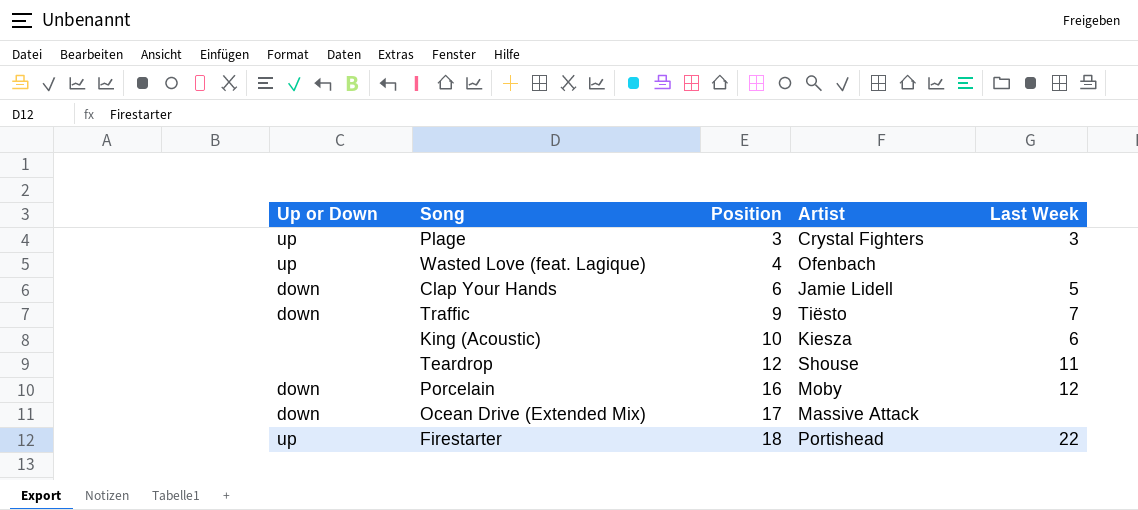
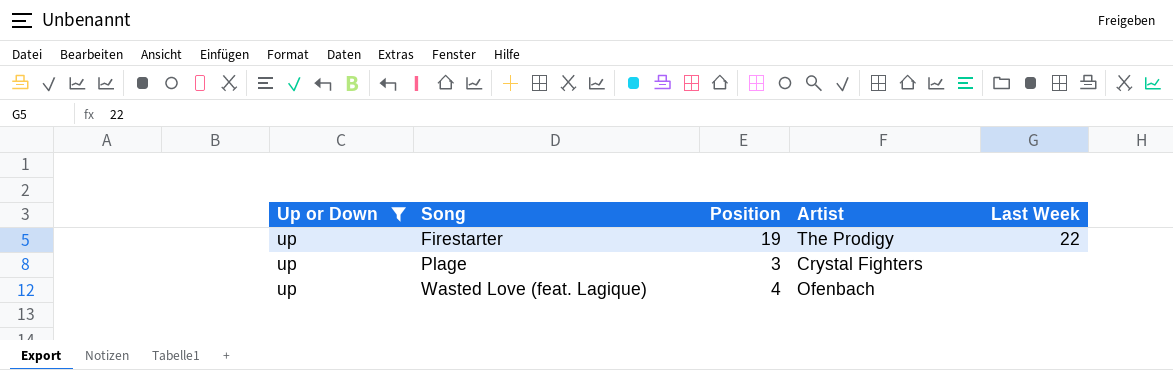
filter: none -> Up or Down = up
row order: Position ascending -> Song ascending
Firestarter | Position: 18 -> 19
Firestarter | Artist: Portishead -> The Prodigy
Plage | Last Week: 3 -> none

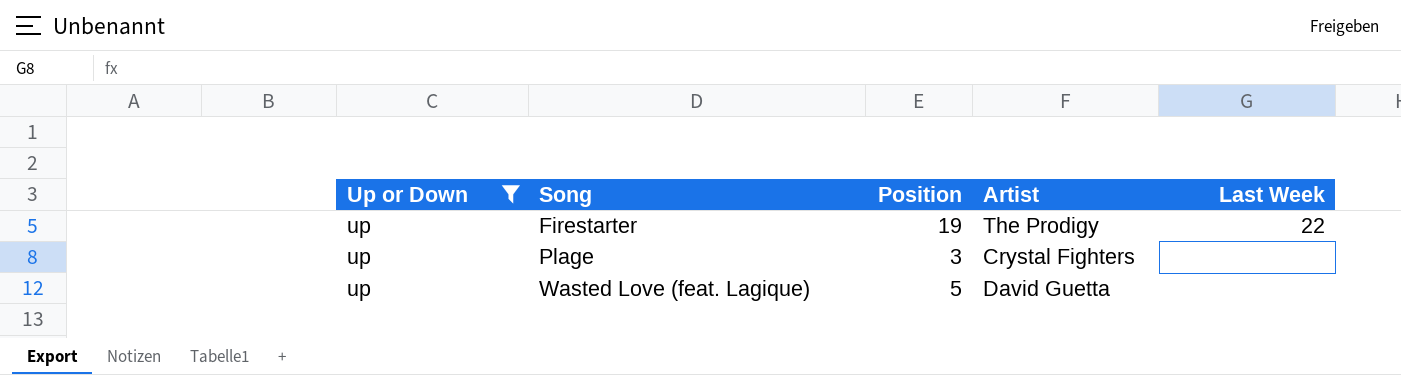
Wasted Love (feat. Lagique) | Position: 4 -> 5
Wasted Love (feat. Lagique) | Artist: Ofenbach -> David Guetta

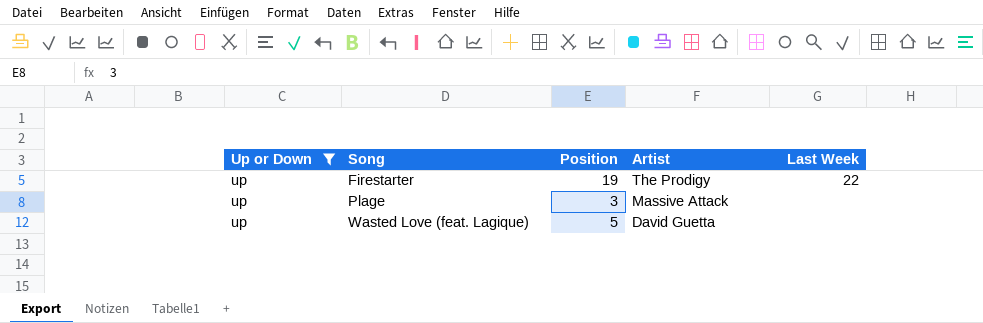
Plage | Artist: Crystal Fighters -> Massive Attack

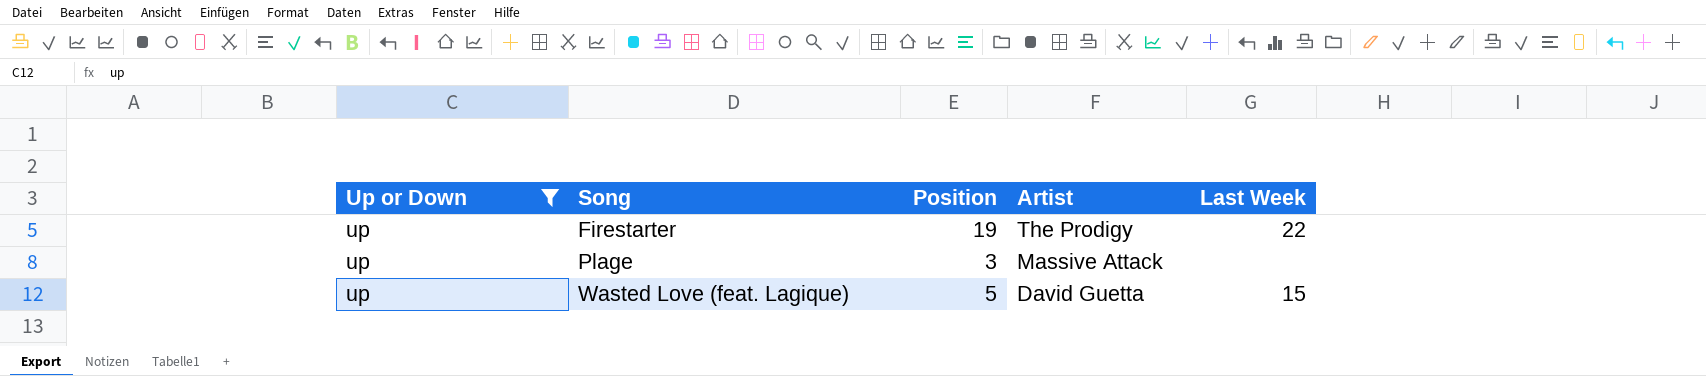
Wasted Love (feat. Lagique) | Last Week: none -> 15

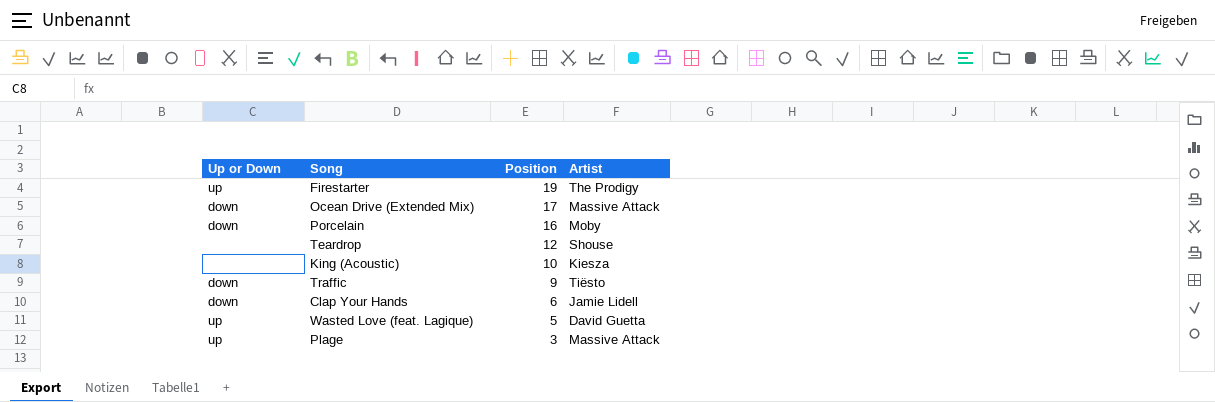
filter: Up or Down = up -> none
row order: Song ascending -> Position descending
column Last Week | position: 5 -> none

